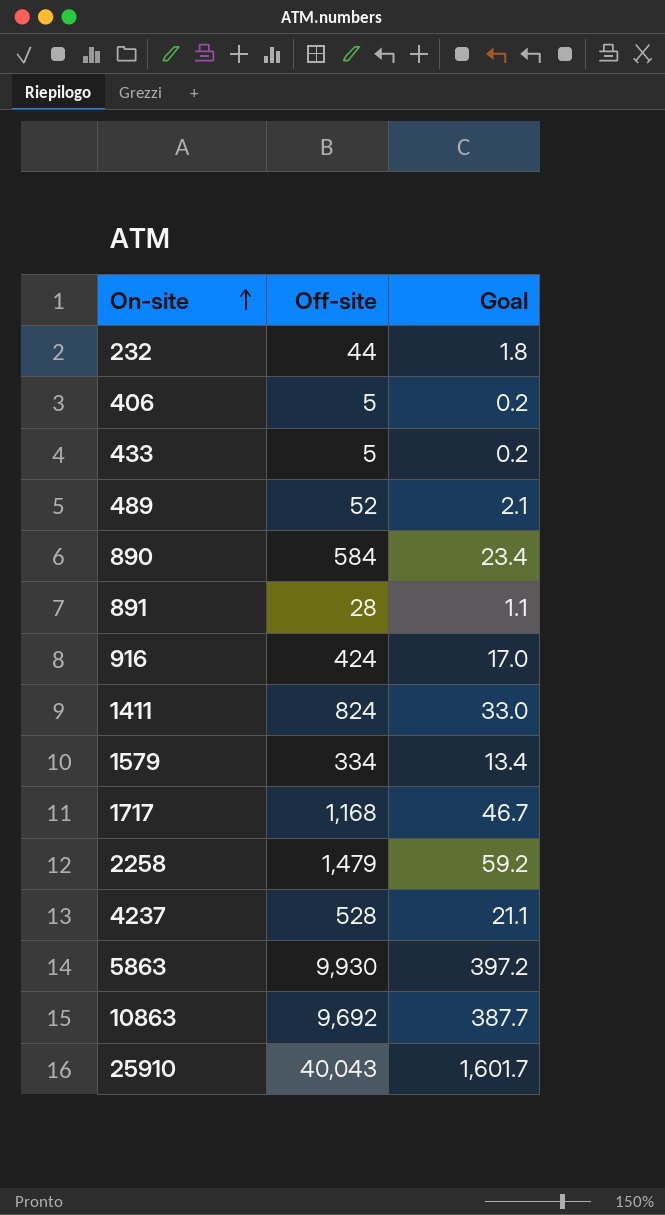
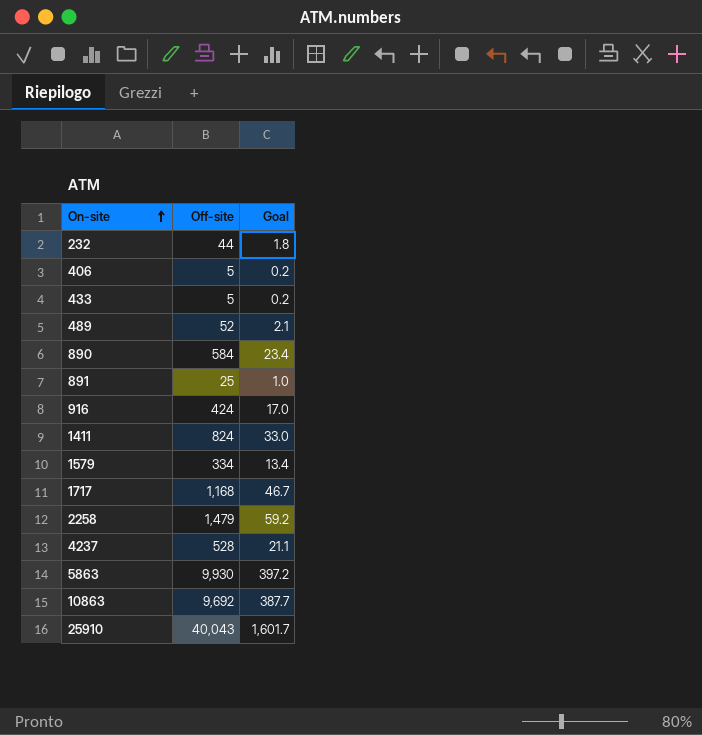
891 | Off-site: 28 -> 25
891 | Goal: 1.1 -> 1.0

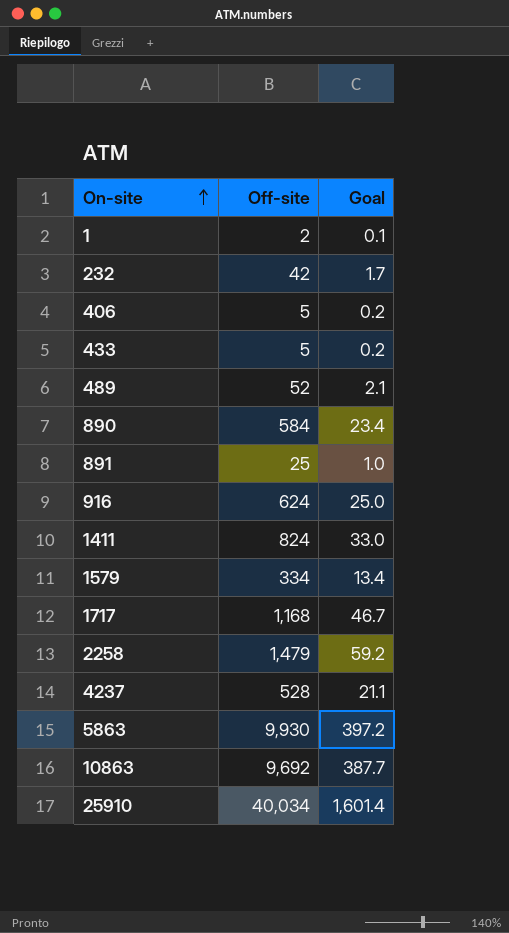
row 1: none -> 2 | 0.1
232 | Off-site: 44 -> 42
232 | Goal: 1.8 -> 1.7
916 | Off-site: 424 -> 624
916 | Goal: 17.0 -> 25.0
25910 | Off-site: 40,043 -> 40,034
25910 | Goal: 1,601.7 -> 1,601.4

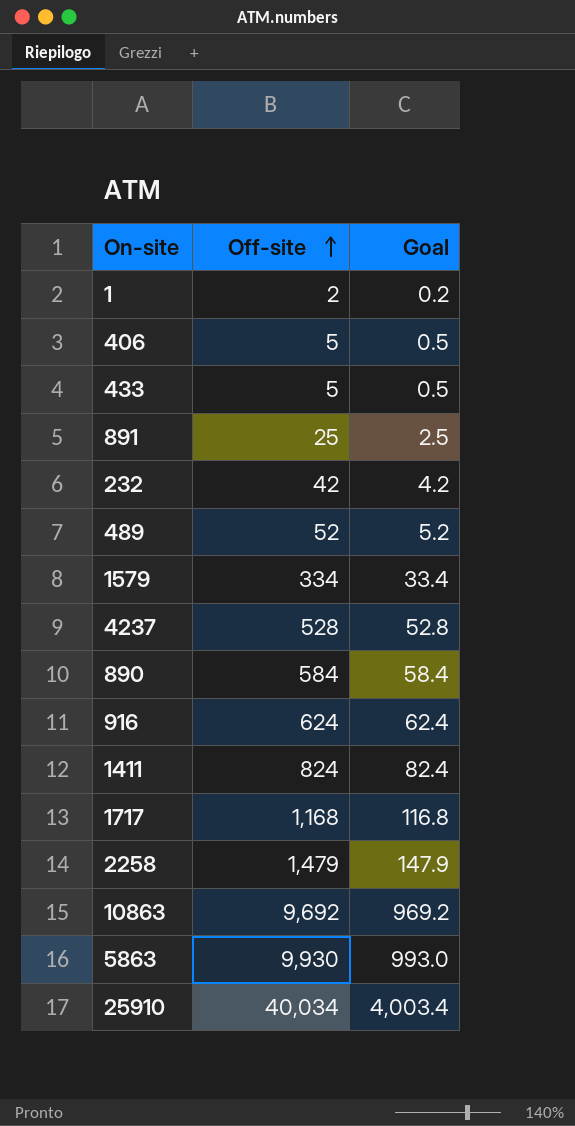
row order: On-site ascending -> Off-site ascending
column Goal | formula: [Off-site] * 0.04 -> [Off-site] * 0.1

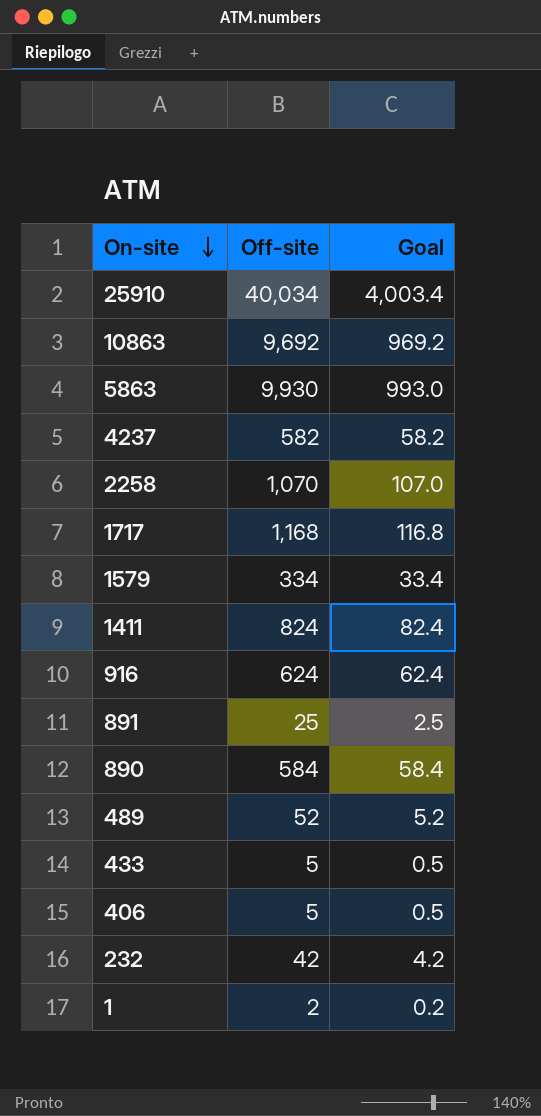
row order: Off-site ascending -> On-site descending
4237 | Off-site: 528 -> 582
4237 | Goal: 52.8 -> 58.2
2258 | Off-site: 1,479 -> 1,070
2258 | Goal: 147.9 -> 107.0

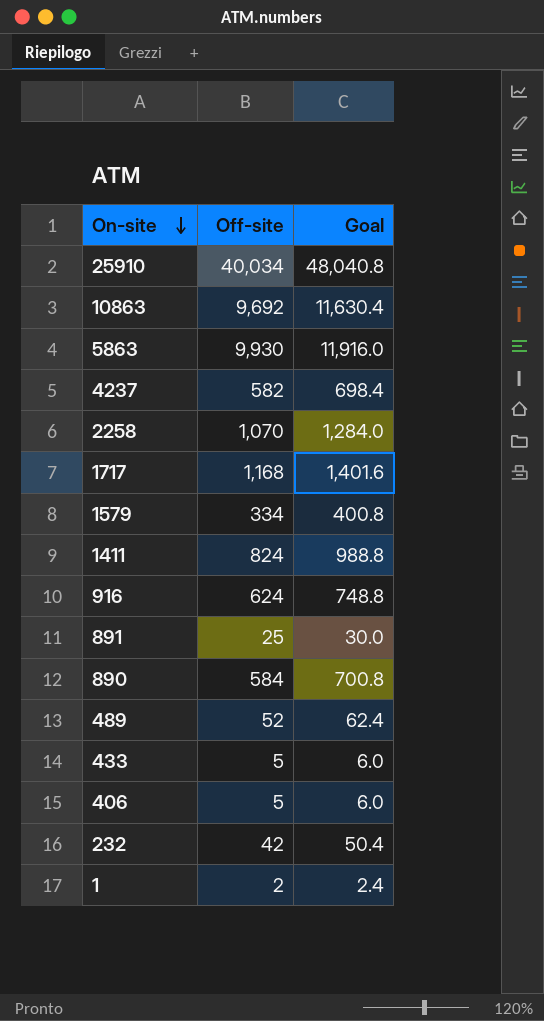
column Goal | formula: [Off-site] * 0.1 -> [Off-site] * 1.2

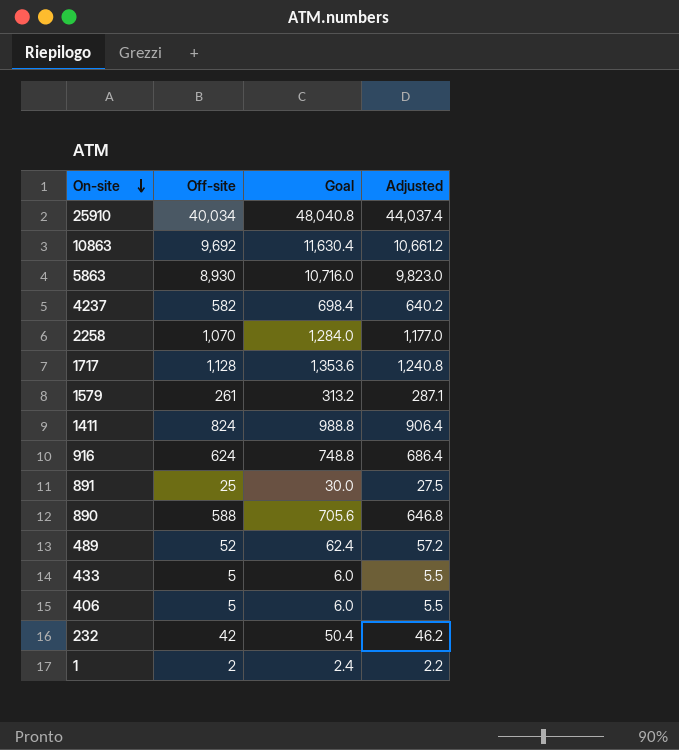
column Adjusted | formula: none -> [Off-site] * 1.1
5863 | Off-site: 9,930 -> 8,930
5863 | Goal: 11,916.0 -> 10,716.0
1717 | Off-site: 1,168 -> 1,128
1717 | Goal: 1,401.6 -> 1,353.6
1579 | Off-site: 334 -> 261
1579 | Goal: 400.8 -> 313.2
890 | Off-site: 584 -> 588
890 | Goal: 700.8 -> 705.6

